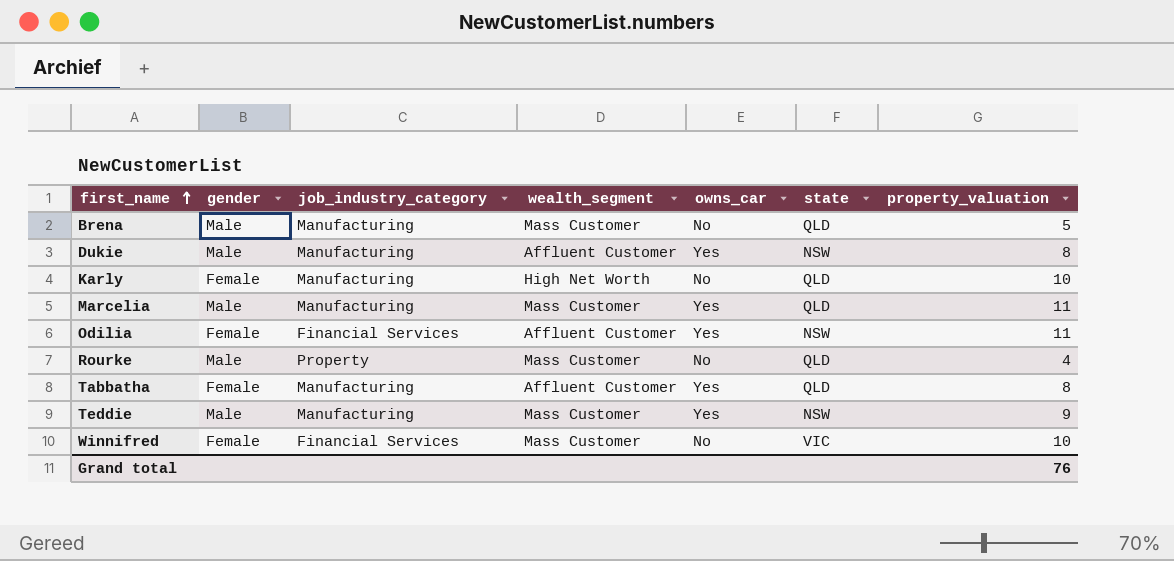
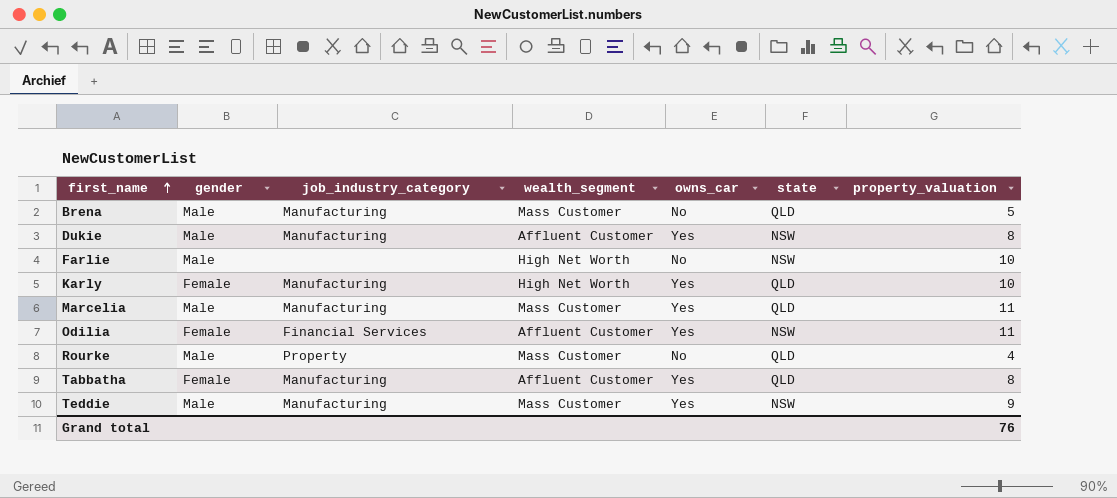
row Winnifred: Female | Financial Services | Mass Customer | No | VIC | 10 -> none
row Farlie: none -> Male | none | High Net Worth | No | NSW | 10
Karly | owns_car: No -> Yes

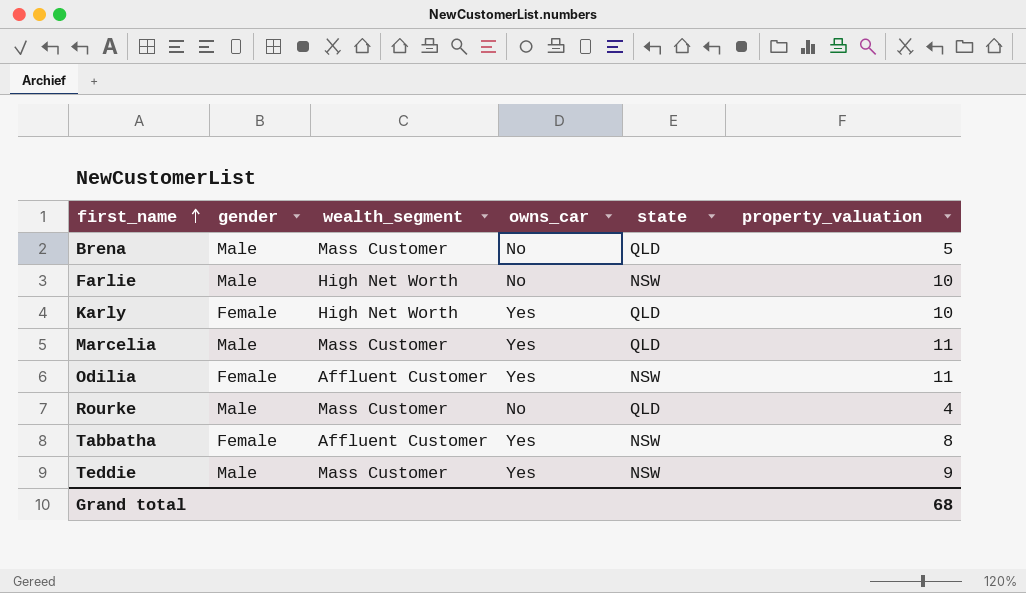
column job_industry_category | position: 3 -> none
row Dukie: Male | Manufacturing | Affluent Customer | Yes | NSW | 8 -> none
Tabbatha | state: QLD -> NSW
Grand total | property_valuation: 76 -> 68

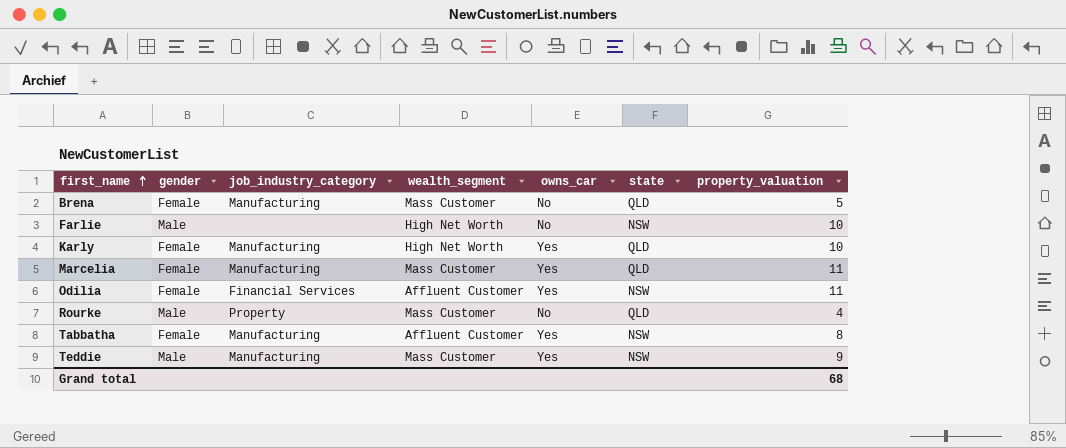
column job_industry_category | position: none -> 3
Brena | gender: Male -> Female
Marcelia | gender: Male -> Female

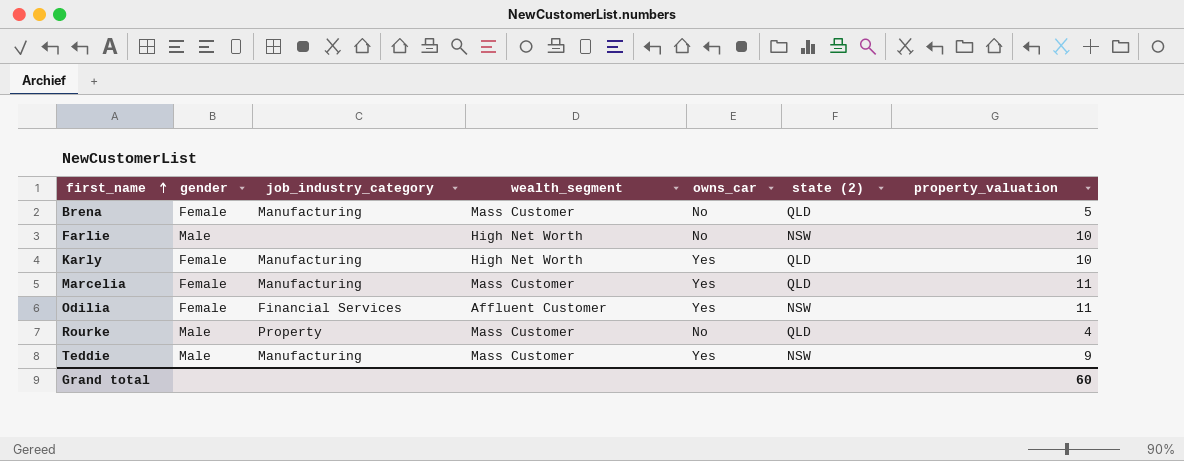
column name: state -> state (2)
row Tabbatha: Female | Manufacturing | Affluent Customer | Yes | NSW | 8 -> none
Grand total | property_valuation: 68 -> 60

